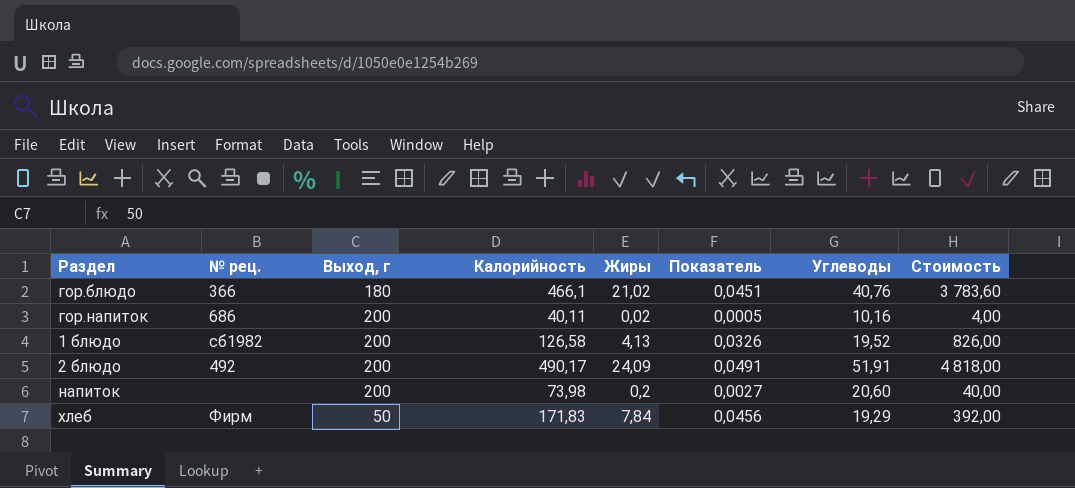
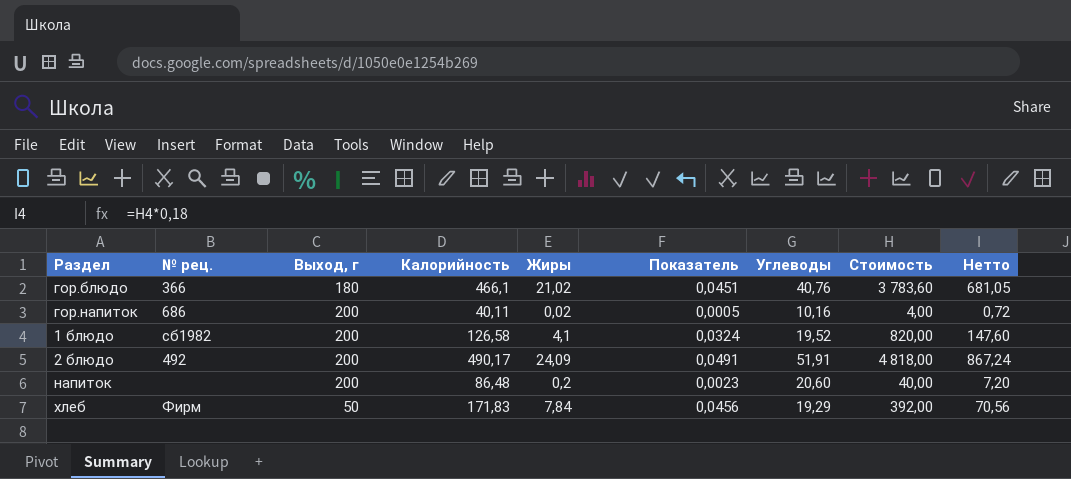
column Нетто | formula: none -> [Стоимость] * 0,18
1 блюдо | Жиры: 4,13 -> 4,1
1 блюдо | Показатель: 0,0326 -> 0,0324
1 блюдо | Стоимость: 826,00 -> 820,00
напиток | Калорийность: 73,98 -> 86,48
напиток | Показатель: 0,0027 -> 0,0023

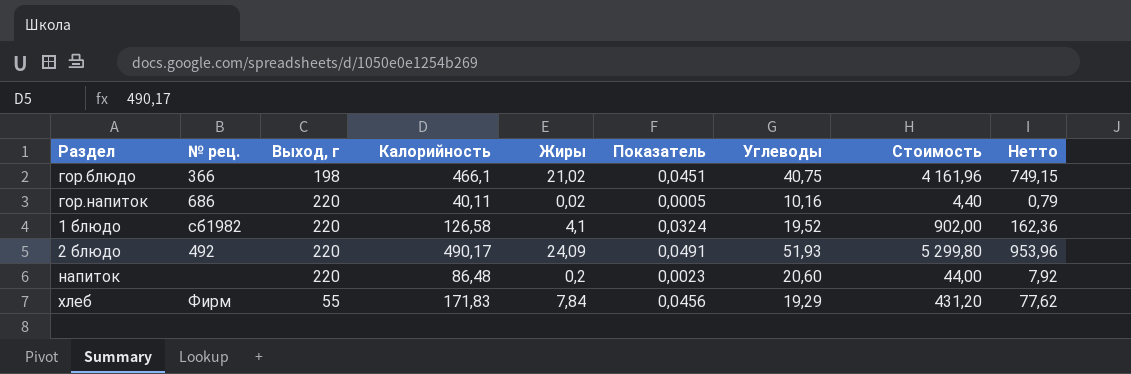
гор.блюдо | Выход, г: 180 -> 198
гор.блюдо | Углеводы: 40,76 -> 40,75
гор.блюдо | Стоимость: 3 783,60 -> 4 161,96
гор.блюдо | Нетто: 681,05 -> 749,15
гор.напиток | Выход, г: 200 -> 220
гор.напиток | Стоимость: 4,00 -> 4,40
гор.напиток | Нетто: 0,72 -> 0,79
1 блюдо | Выход, г: 200 -> 220
1 блюдо | Стоимость: 820,00 -> 902,00
1 блюдо | Нетто: 147,60 -> 162,36
2 блюдо | Выход, г: 200 -> 220
2 блюдо | Углеводы: 51,91 -> 51,93
2 блюдо | Стоимость: 4 818,00 -> 5 299,80
2 блюдо | Нетто: 867,24 -> 953,96
напиток | Выход, г: 200 -> 220
напиток | Стоимость: 40,00 -> 44,00
напиток | Нетто: 7,20 -> 7,92
хлеб | Выход, г: 50 -> 55
хлеб | Стоимость: 392,00 -> 431,20
хлеб | Нетто: 70,56 -> 77,62

